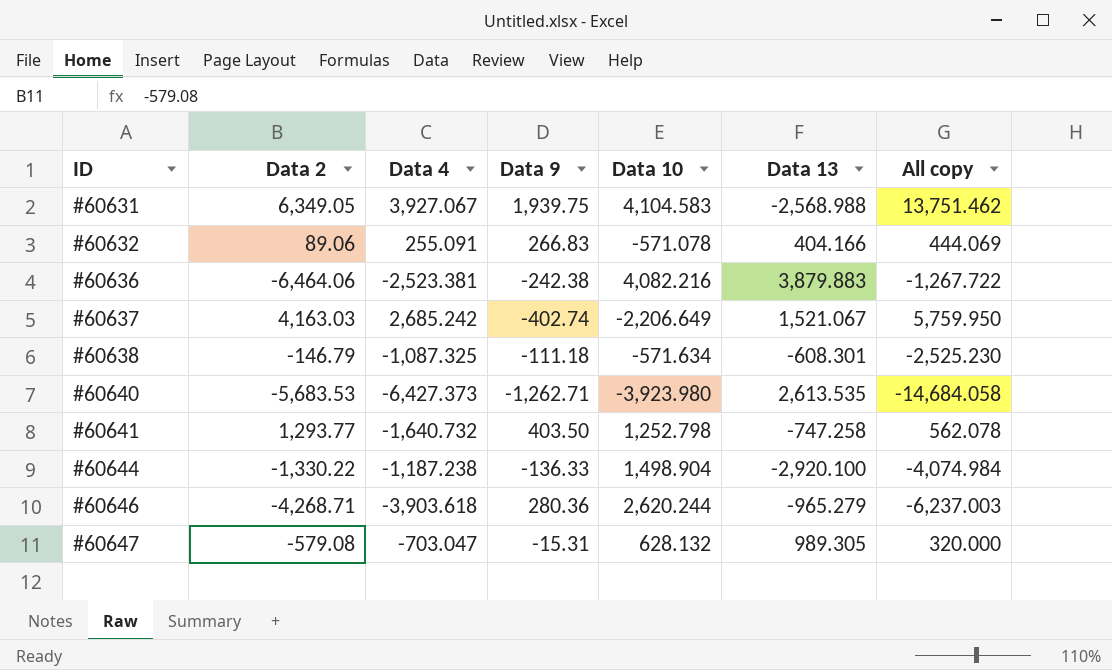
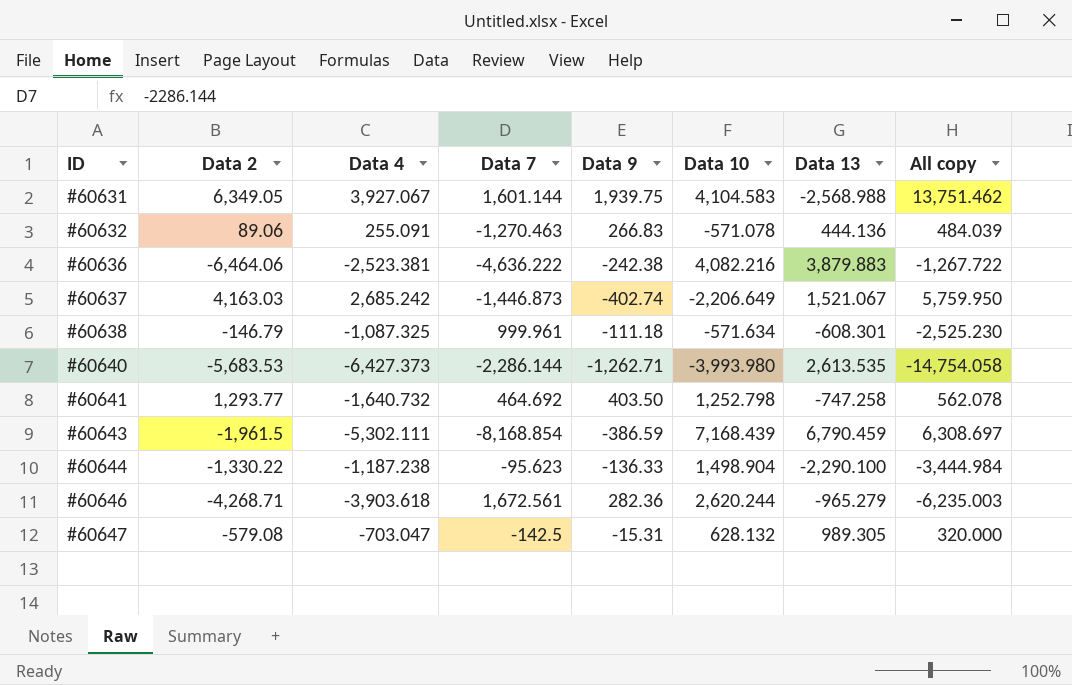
column Data 7 | position: none -> 4
#60632 | Data 13: 404.166 -> 444.136
#60632 | All copy: 444.069 -> 484.039
#60640 | Data 10: -3,923.980 -> -3,993.980
#60640 | All copy: -14,684.058 -> -14,754.058
row #60643: none -> -1,961.5 | -5,302.111 | -8,168.854 | -386.59 | 7,168.439 | 6,790.459 | 6,308.697
#60644 | Data 13: -2,920.100 -> -2,290.100
#60644 | All copy: -4,074.984 -> -3,444.984
#60646 | Data 9: 280.36 -> 282.36
#60646 | All copy: -6,237.003 -> -6,235.003

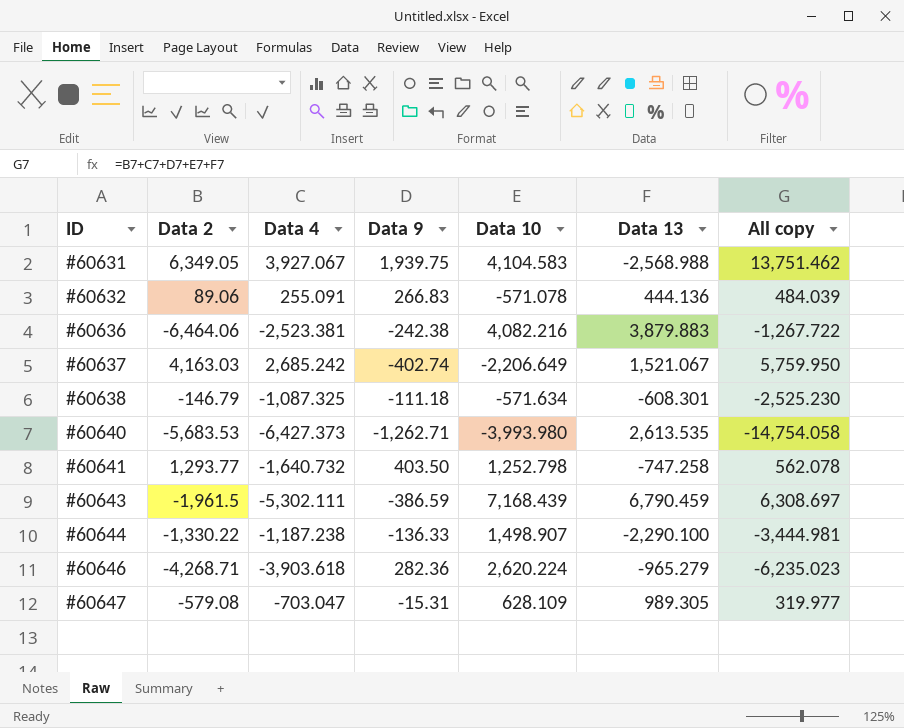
column Data 7 | position: 4 -> none
#60644 | Data 10: 1,498.904 -> 1,498.907
#60644 | All copy: -3,444.984 -> -3,444.981
#60646 | Data 10: 2,620.244 -> 2,620.224
#60646 | All copy: -6,235.003 -> -6,235.023
#60647 | Data 10: 628.132 -> 628.109
#60647 | All copy: 320.000 -> 319.977

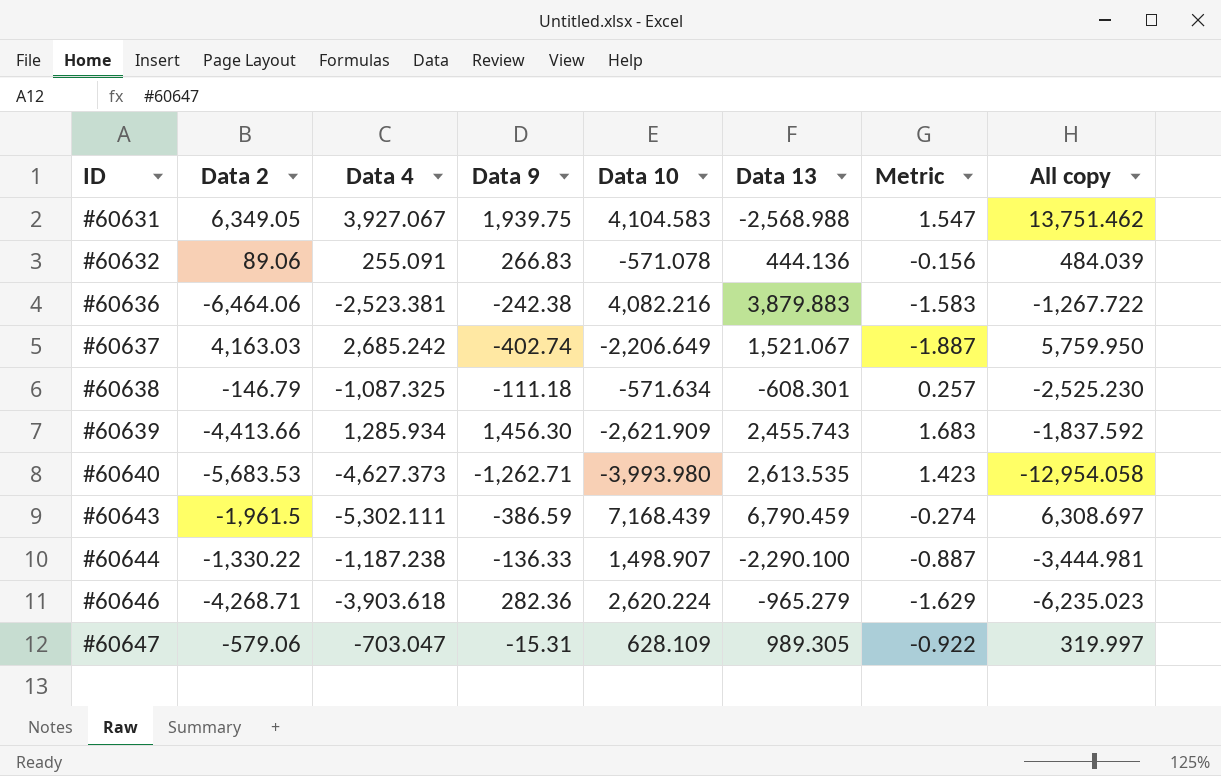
column Metric | formula: none -> [Data 2] / [Data 10]
row #60641: 1,293.77 | -1,640.732 | 403.50 | 1,252.798 | -747.258 | 562.078 -> none
row #60639: none -> -4,413.66 | 1,285.934 | 1,456.30 | -2,621.909 | 2,455.743 | 1.683 | -1,837.592
#60640 | Data 4: -6,427.373 -> -4,627.373
#60640 | All copy: -14,754.058 -> -12,954.058
#60647 | Data 2: -579.08 -> -579.06
#60647 | All copy: 319.977 -> 319.997

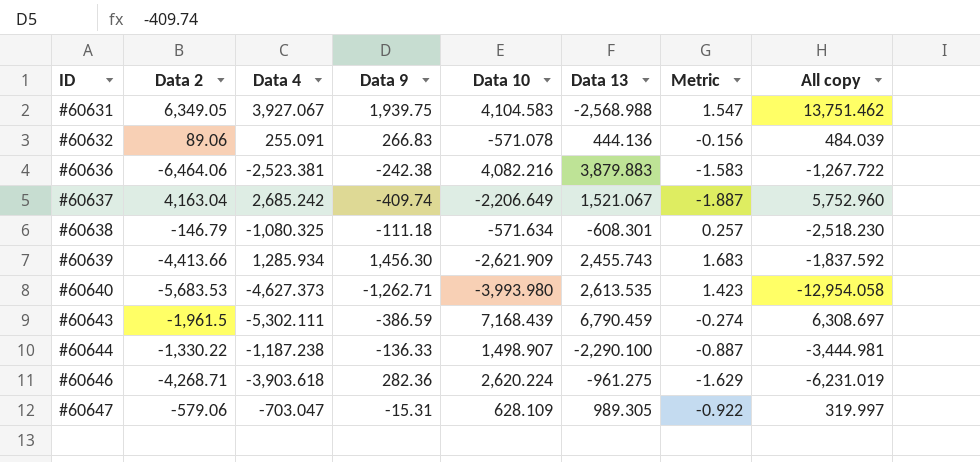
#60637 | Data 2: 4,163.03 -> 4,163.04
#60637 | Data 9: -402.74 -> -409.74
#60637 | All copy: 5,759.950 -> 5,752.960
#60638 | Data 4: -1,087.325 -> -1,080.325
#60638 | All copy: -2,525.230 -> -2,518.230
#60646 | Data 13: -965.279 -> -961.275
#60646 | All copy: -6,235.023 -> -6,231.019

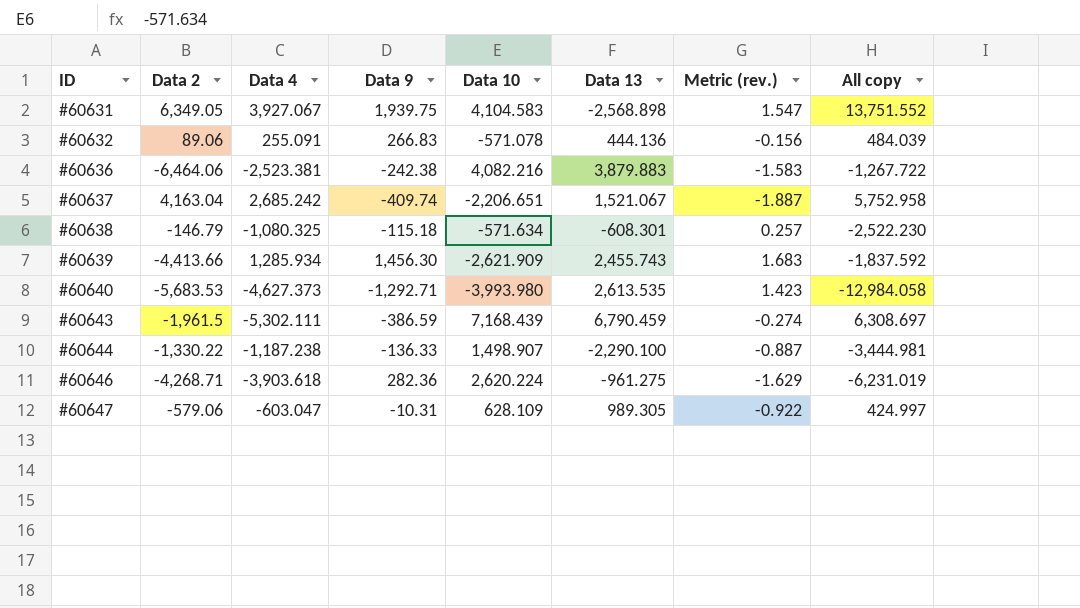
column name: Metric -> Metric (rev.)
#60631 | Data 13: -2,568.988 -> -2,568.898
#60631 | All copy: 13,751.462 -> 13,751.552
#60637 | Data 10: -2,206.649 -> -2,206.651
#60637 | All copy: 5,752.960 -> 5,752.958
#60638 | Data 9: -111.18 -> -115.18
#60638 | All copy: -2,518.230 -> -2,522.230
#60640 | Data 9: -1,262.71 -> -1,292.71
#60640 | All copy: -12,954.058 -> -12,984.058
#60647 | Data 4: -703.047 -> -603.047
#60647 | Data 9: -15.31 -> -10.31
#60647 | All copy: 319.997 -> 424.997

